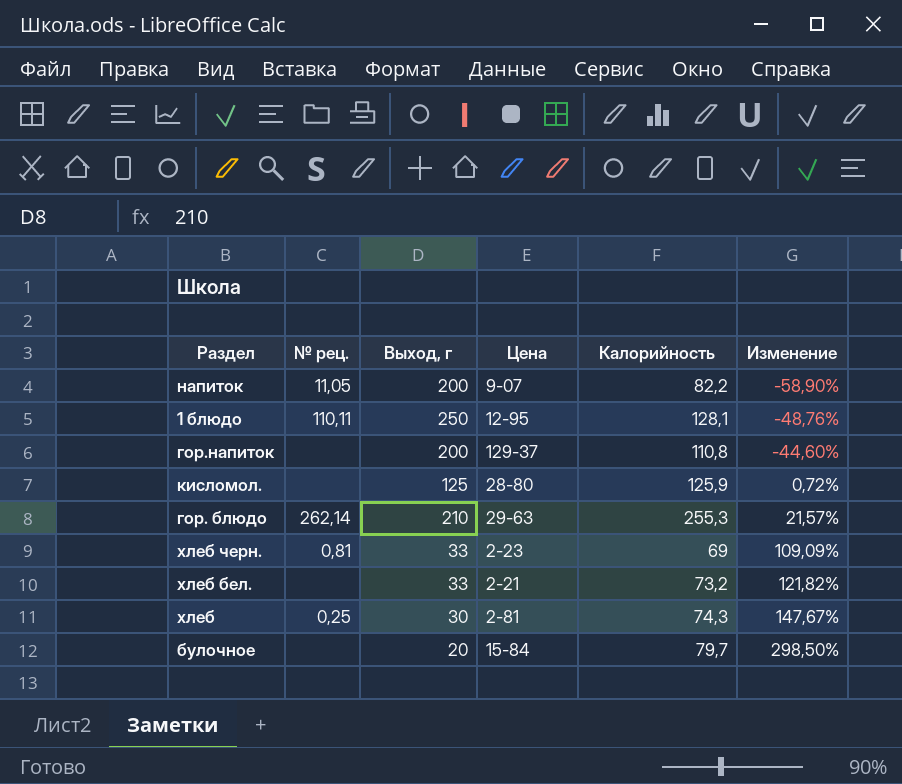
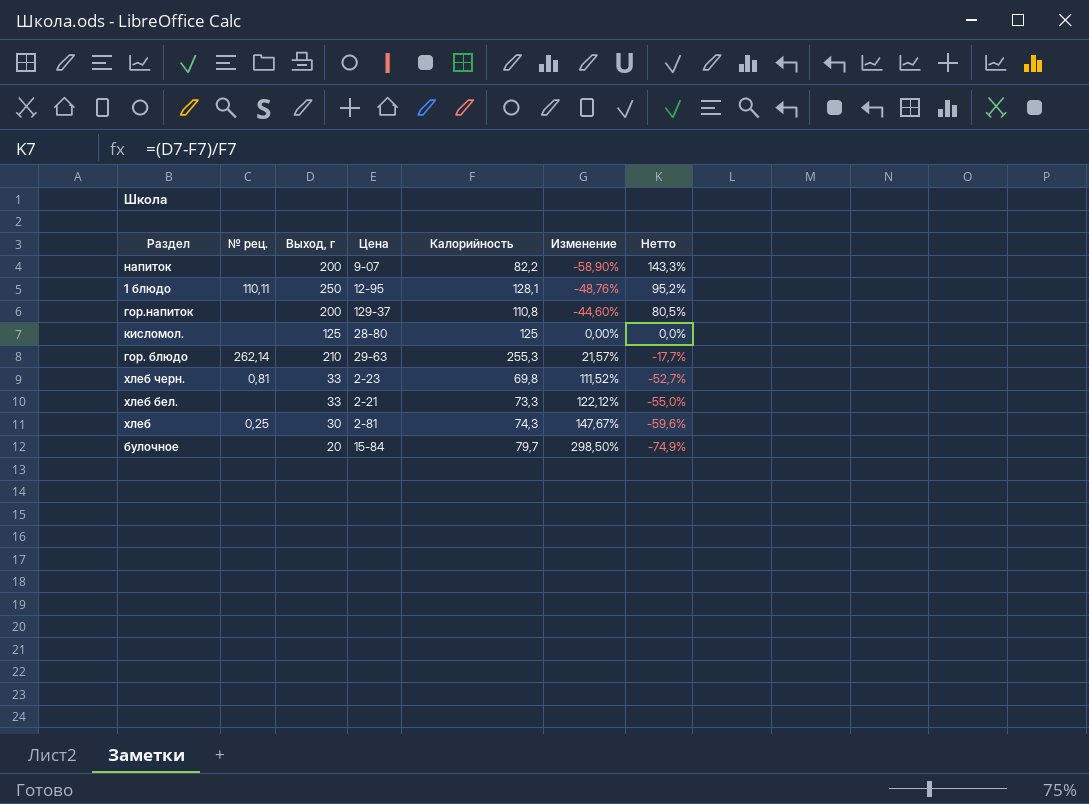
column Нетто | formula: none -> ([Выход, г] - [Калорийность]) / [Калорийность]
напиток | № рец.: 11,05 -> none
кисломол. | Калорийность: 125,9 -> 125
кисломол. | Изменение: 0,72% -> 0,00%
хлеб черн. | Калорийность: 69 -> 69,8
хлеб черн. | Изменение: 109,09% -> 111,52%
хлеб бел. | Калорийность: 73,2 -> 73,3
хлеб бел. | Изменение: 121,82% -> 122,12%

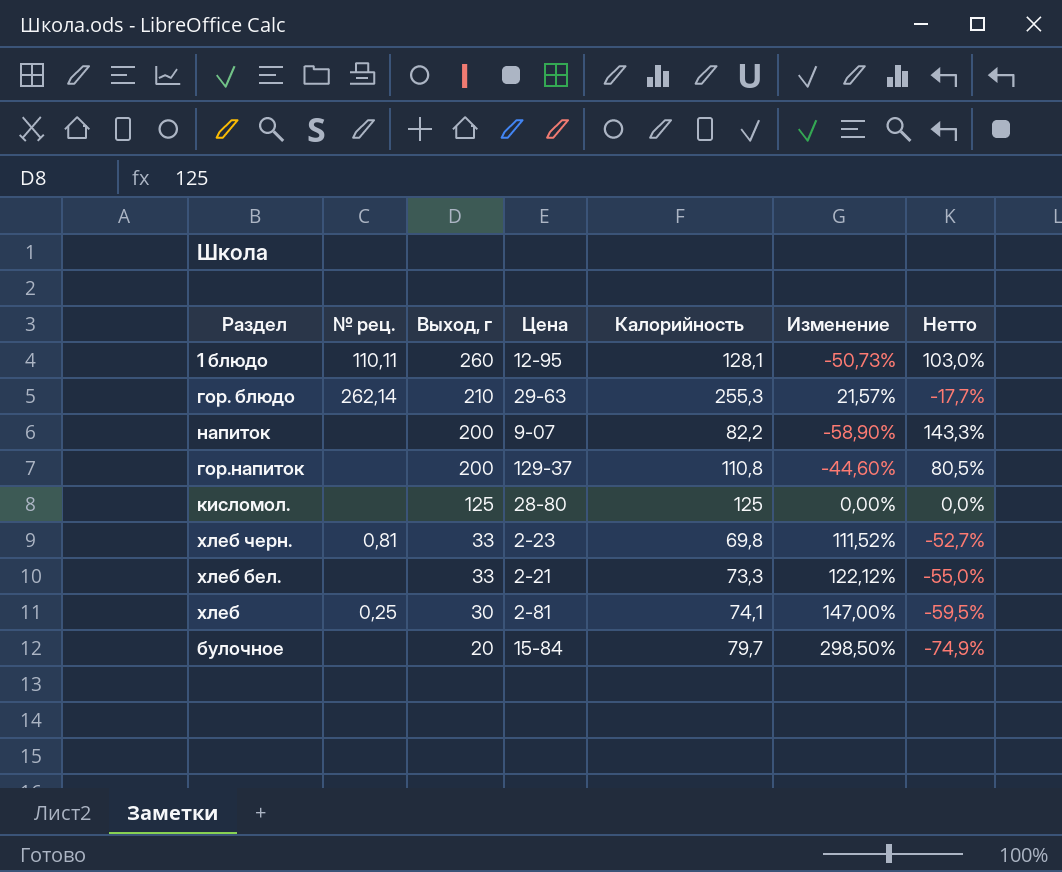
row order: Изменение ascending -> Выход, г descending
1 блюдо | Выход, г: 250 -> 260
1 блюдо | Изменение: -48,76% -> -50,73%
1 блюдо | Нетто: 95,2% -> 103,0%
хлеб | Калорийность: 74,3 -> 74,1
хлеб | Изменение: 147,67% -> 147,00%
хлеб | Нетто: -59,6% -> -59,5%

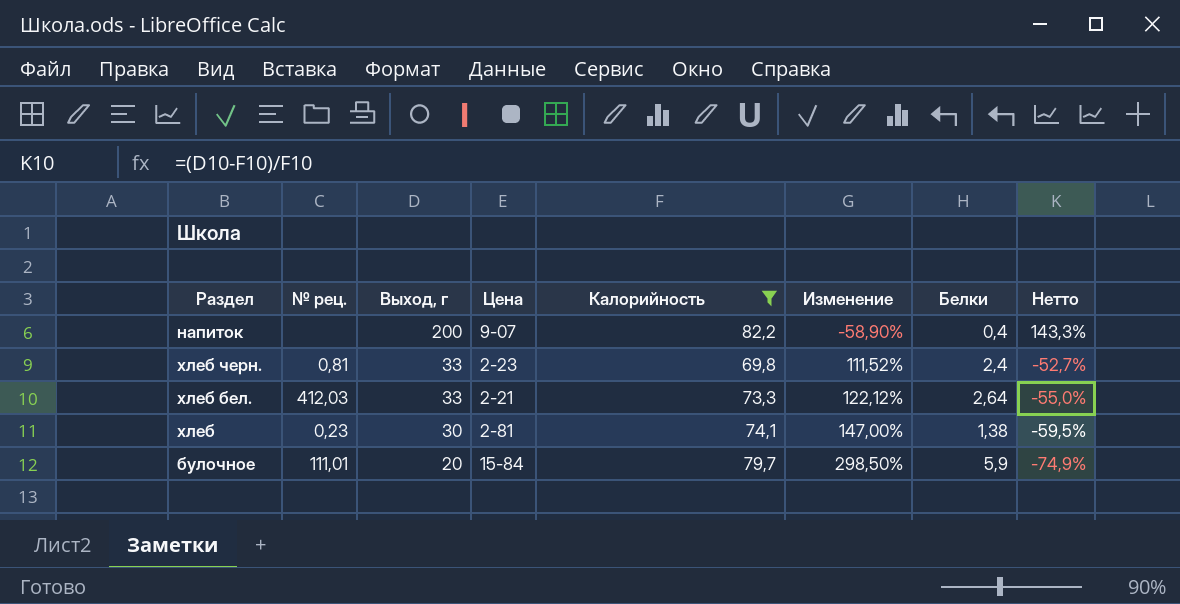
filter: none -> Калорийность <= 82,2
column Белки | position: none -> 7
хлеб бел. | № рец.: none -> 412,03
хлеб | № рец.: 0,25 -> 0,23
булочное | № рец.: none -> 111,01

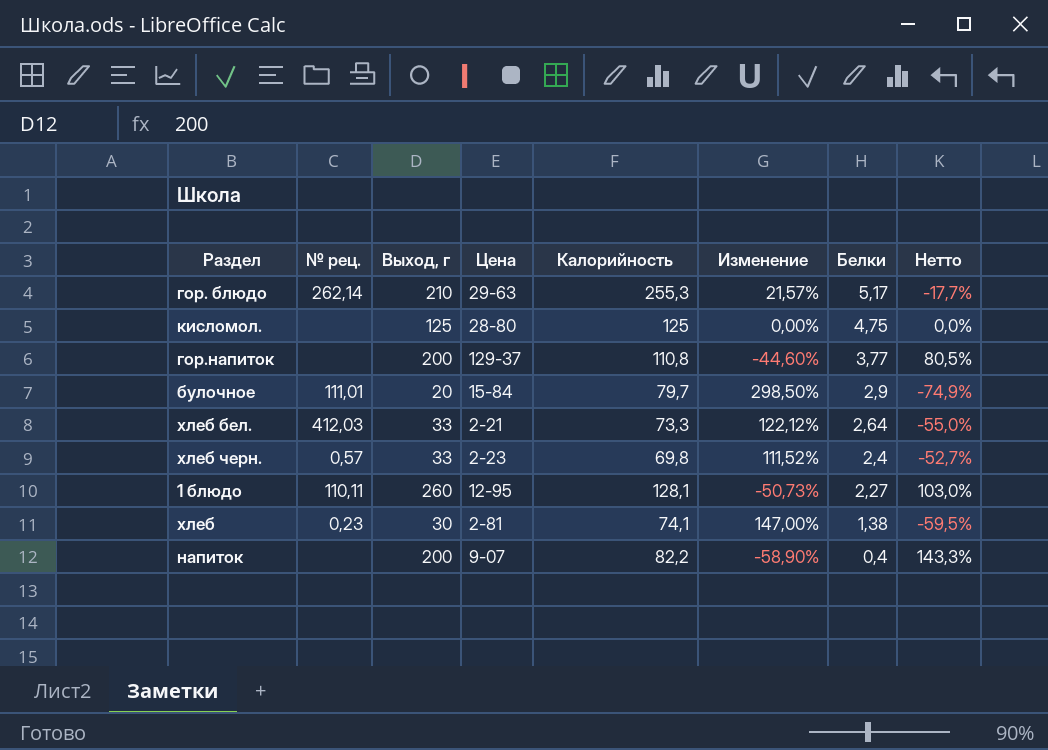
filter: Калорийность <= 82,2 -> none
row order: Выход, г descending -> Белки descending
булочное | Белки: 5,9 -> 2,9
хлеб черн. | № рец.: 0,81 -> 0,57

